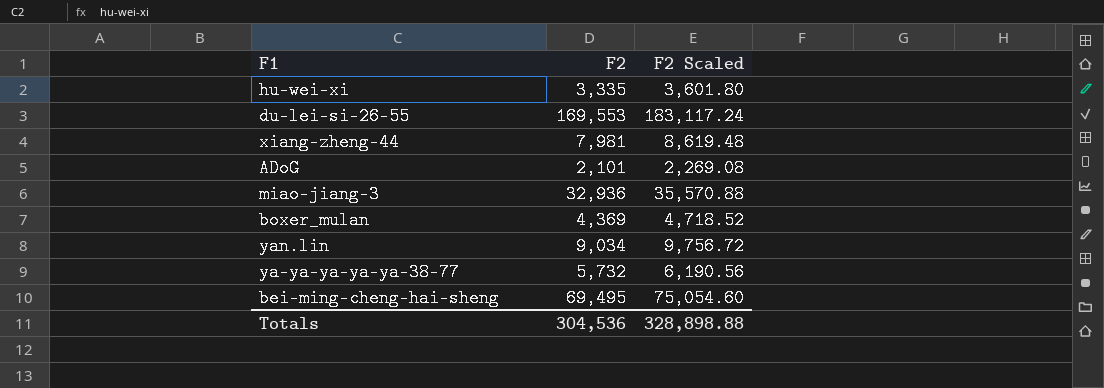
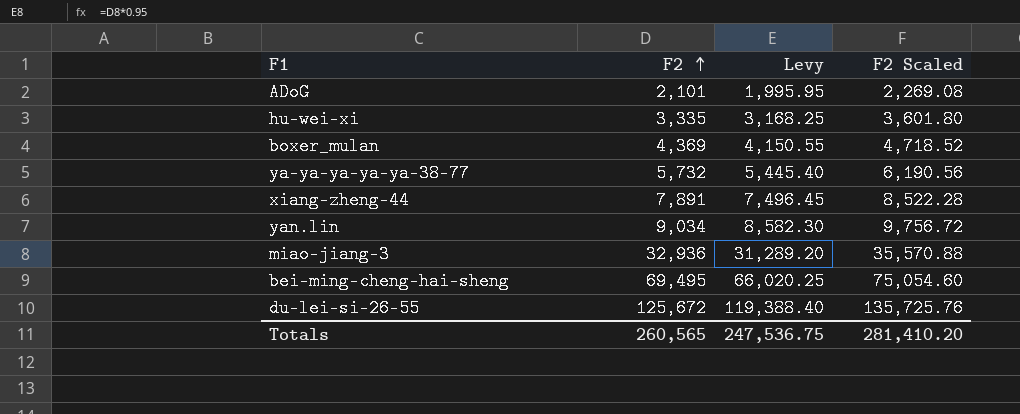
row order: none -> F2 ascending
column Levy | formula: none -> [F2] * 0.95
xiang-zheng-44 | F2: 7,981 -> 7,891
xiang-zheng-44 | F2 Scaled: 8,619.48 -> 8,522.28
du-lei-si-26-55 | F2: 169,553 -> 125,672
du-lei-si-26-55 | F2 Scaled: 183,117.24 -> 135,725.76
Totals | F2: 304,536 -> 260,565
Totals | F2 Scaled: 328,898.88 -> 281,410.20

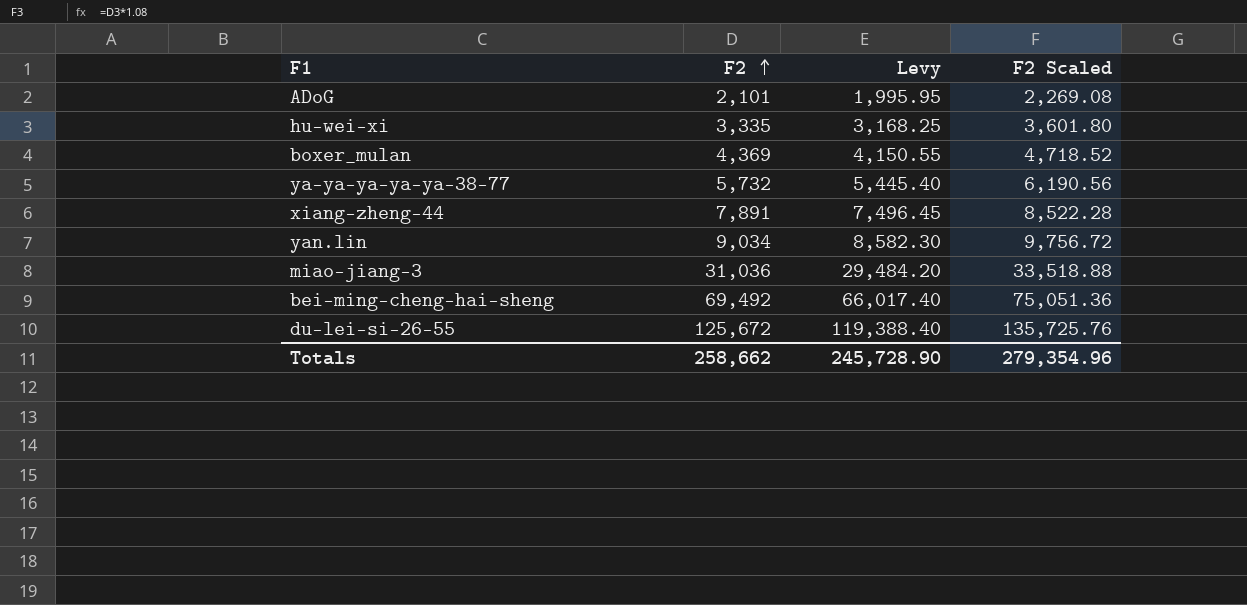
miao-jiang-3 | F2: 32,936 -> 31,036
miao-jiang-3 | Levy: 31,289.20 -> 29,484.20
miao-jiang-3 | F2 Scaled: 35,570.88 -> 33,518.88
bei-ming-cheng-hai-sheng | F2: 69,495 -> 69,492
bei-ming-cheng-hai-sheng | Levy: 66,020.25 -> 66,017.40
bei-ming-cheng-hai-sheng | F2 Scaled: 75,054.60 -> 75,051.36
Totals | F2: 260,565 -> 258,662
Totals | Levy: 247,536.75 -> 245,728.90
Totals | F2 Scaled: 281,410.20 -> 279,354.96

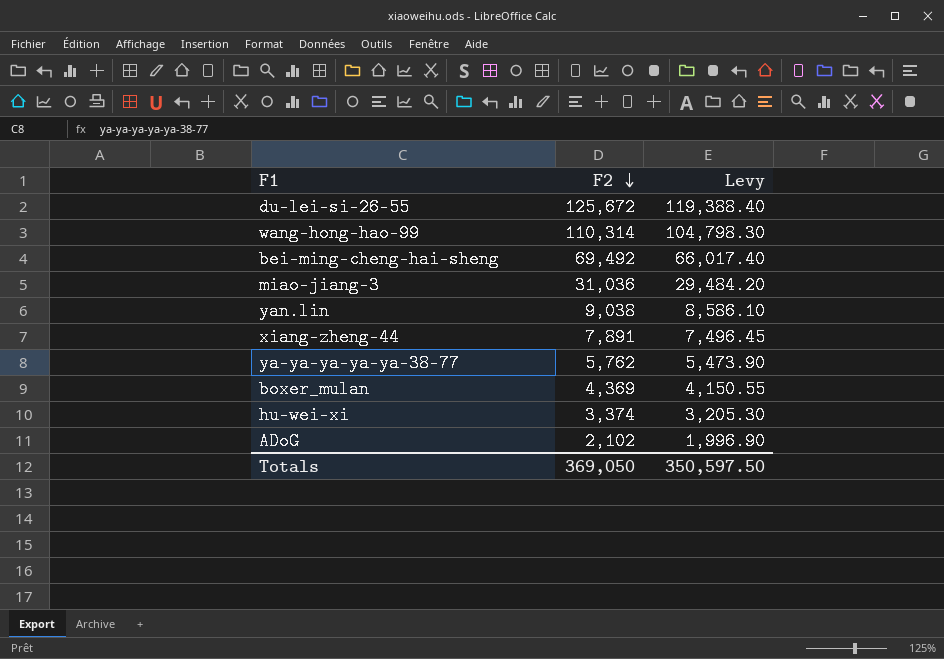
row order: F2 ascending -> F2 descending
column F2 Scaled | formula: [F2] * 1.08 -> none
row wang-hong-hao-99: none -> 110,314 | 104,798.30
yan.lin | F2: 9,034 -> 9,038
yan.lin | Levy: 8,582.30 -> 8,586.10
ya-ya-ya-ya-ya-38-77 | F2: 5,732 -> 5,762
ya-ya-ya-ya-ya-38-77 | Levy: 5,445.40 -> 5,473.90
hu-wei-xi | F2: 3,335 -> 3,374
hu-wei-xi | Levy: 3,168.25 -> 3,205.30
ADoG | F2: 2,101 -> 2,102
ADoG | Levy: 1,995.95 -> 1,996.90
Totals | F2: 258,662 -> 369,050
Totals | Levy: 245,728.90 -> 350,597.50

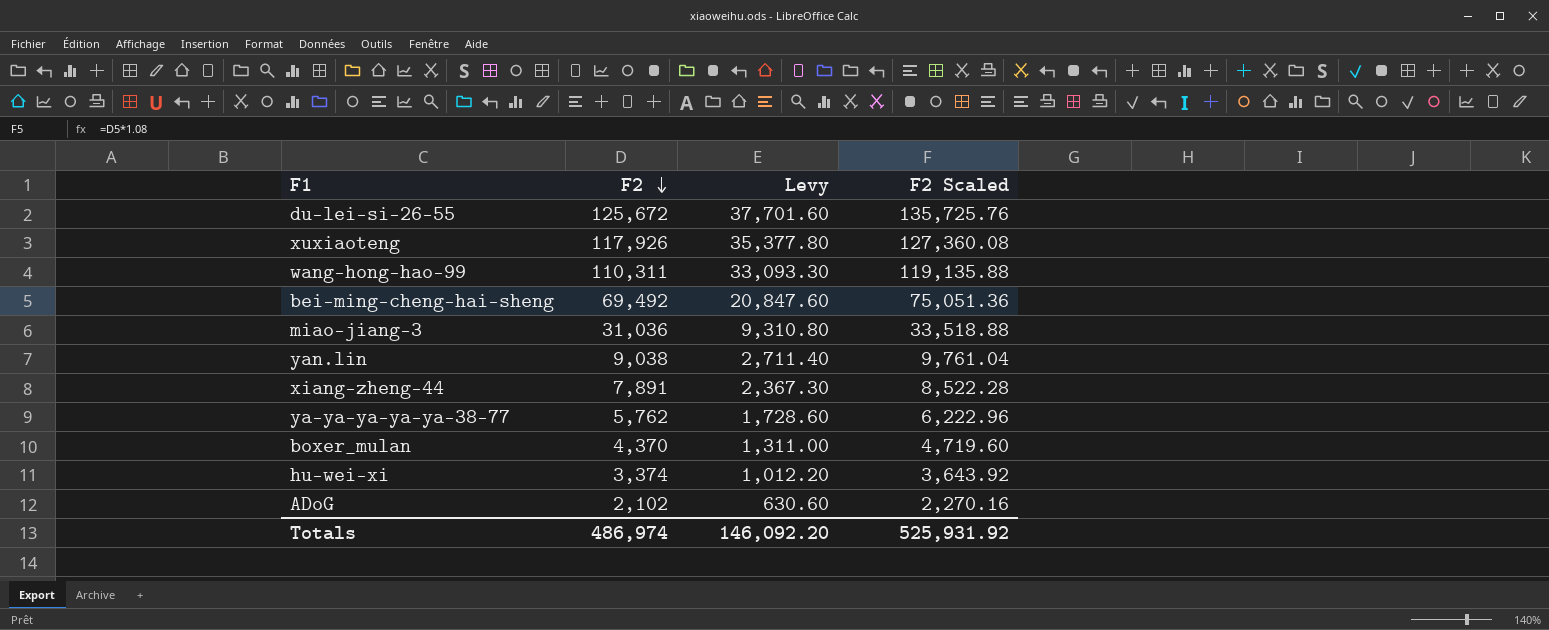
column Levy | formula: [F2] * 0.95 -> [F2] * 0.3
column F2 Scaled | formula: none -> [F2] * 1.08
row xuxiaoteng: none -> 117,926 | 35,377.80 | 127,360.08
wang-hong-hao-99 | F2: 110,314 -> 110,311
boxer_mulan | F2: 4,369 -> 4,370
Totals | F2: 369,050 -> 486,974
Totals | Levy: 350,597.50 -> 146,092.20

